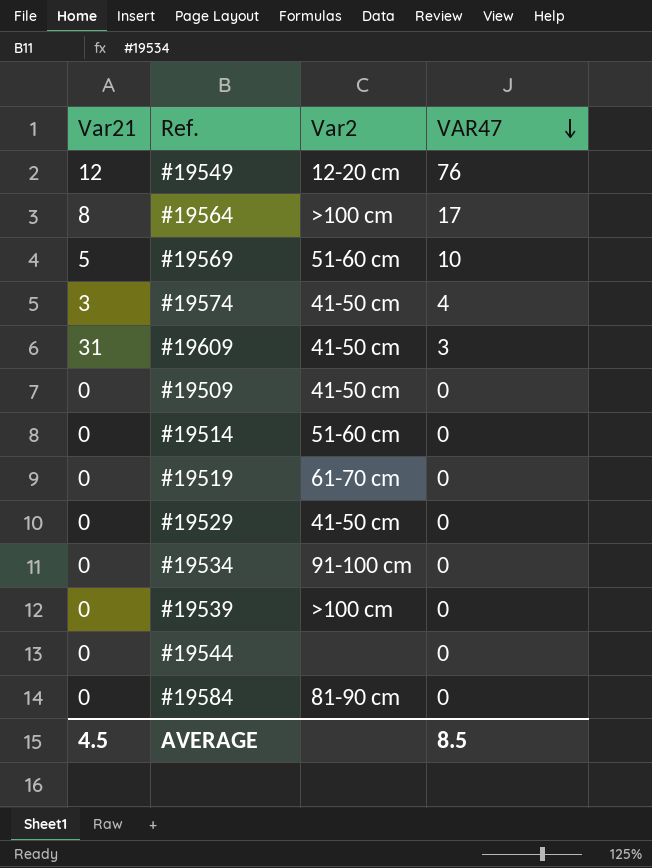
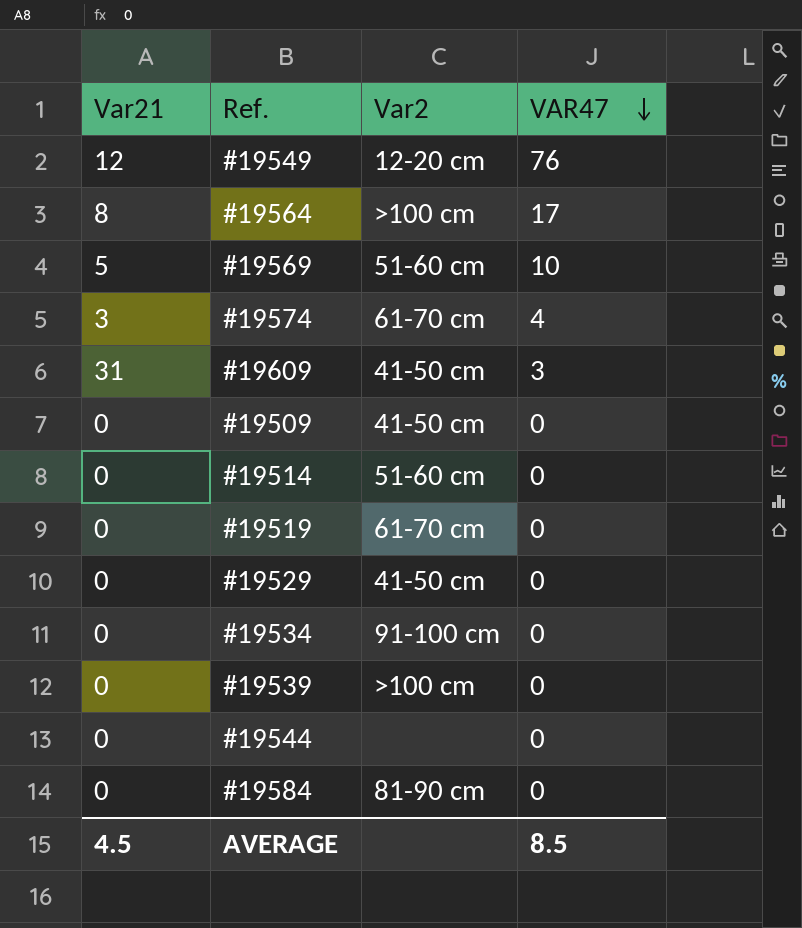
#19574 | Var2: 41-50 cm -> 61-70 cm

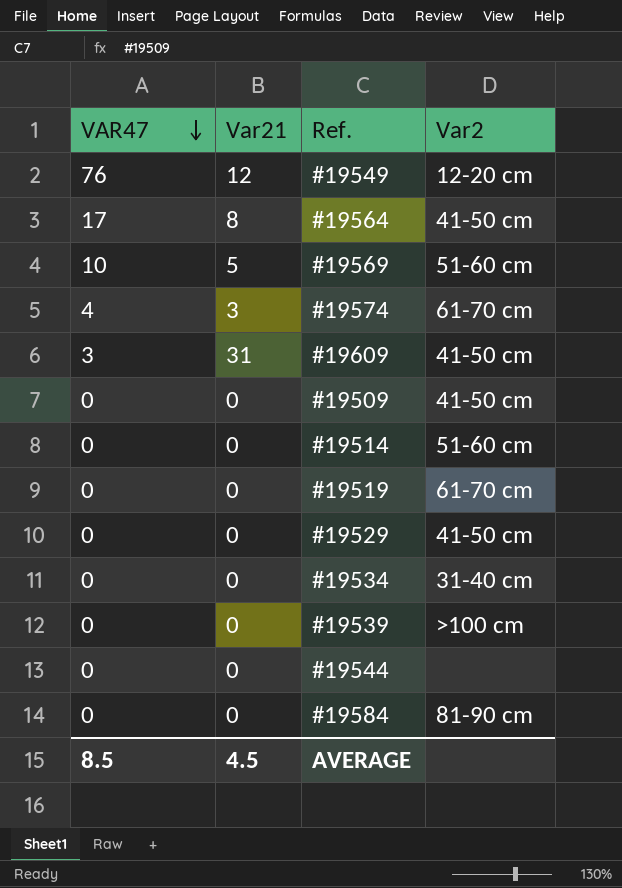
column VAR47 | position: 4 -> 1
#19564 | Var2: >100 cm -> 41-50 cm
#19534 | Var2: 91-100 cm -> 31-40 cm

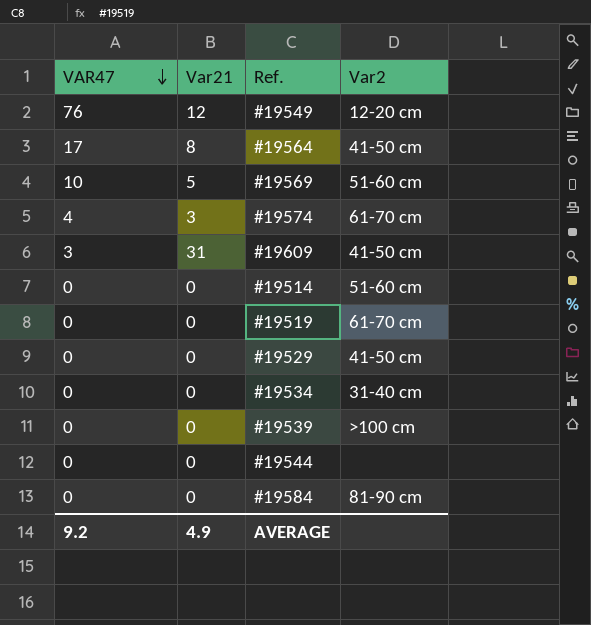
row #19509: 0 | 0 | 41-50 cm -> none
AVERAGE | VAR47: 8.5 -> 9.2
AVERAGE | Var21: 4.5 -> 4.9

